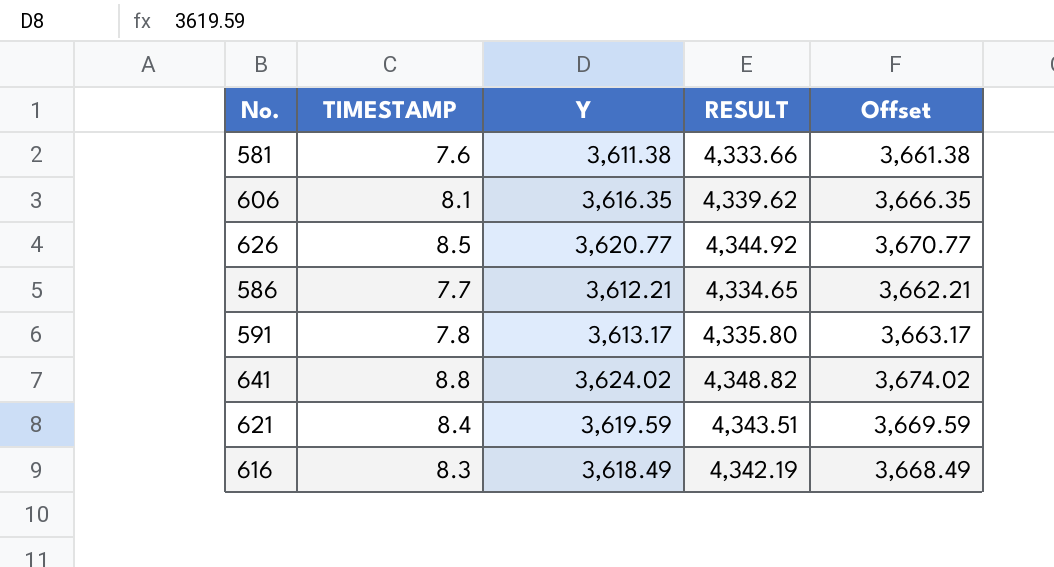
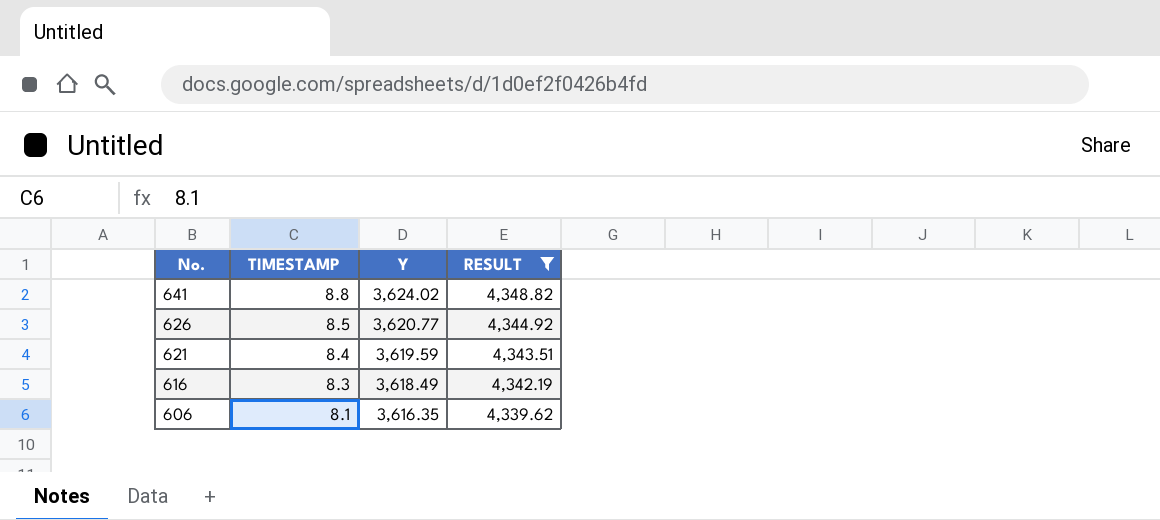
filter: none -> RESULT >= 4,339.62
row order: none -> No. descending
column Offset | formula: [Y] + 50 -> none

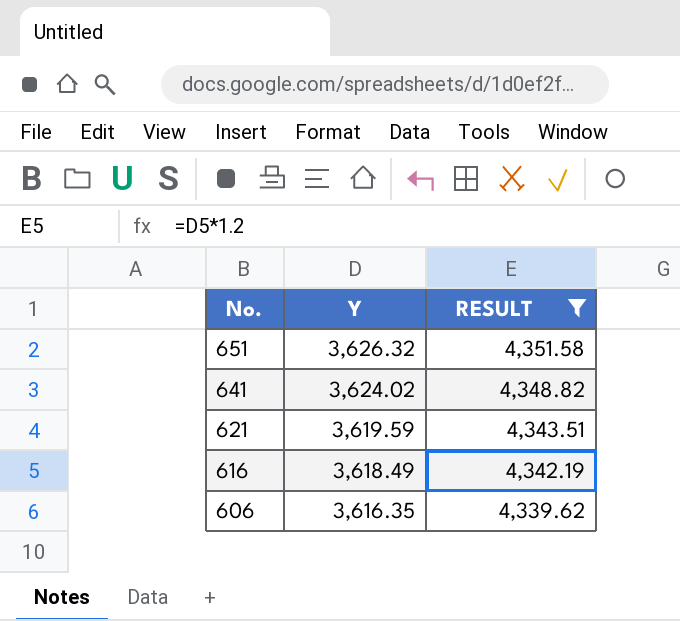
column TIMESTAMP | position: 2 -> none
row 626: 8.5 | 3,620.77 | 4,344.92 -> none
row 651: none -> 3,626.32 | 4,351.58

